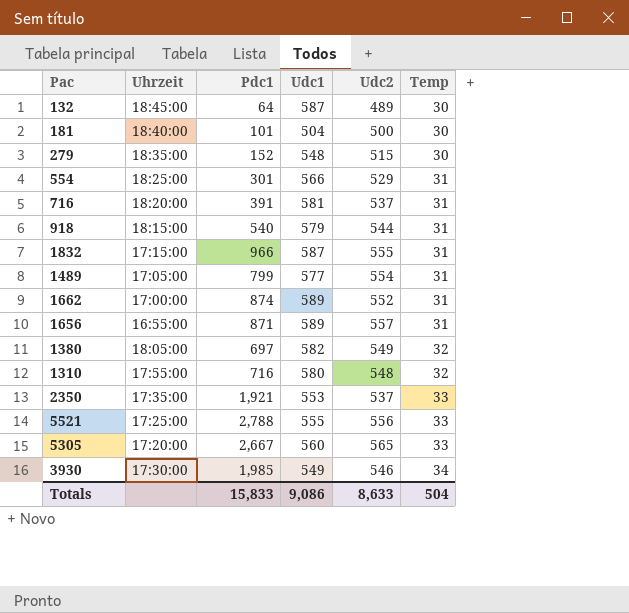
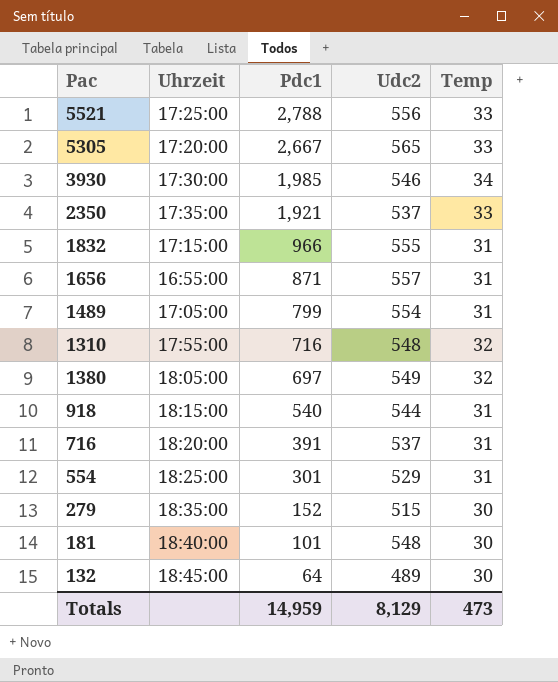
row order: Temp ascending -> Pdc1 descending
column Udc1 | position: 4 -> none
row 1662: 17:00:00 | 874 | 589 | 552 | 31 -> none
181 | Udc2: 500 -> 548
Totals | Pdc1: 15,833 -> 14,959
Totals | Udc2: 8,633 -> 8,129
Totals | Temp: 504 -> 473

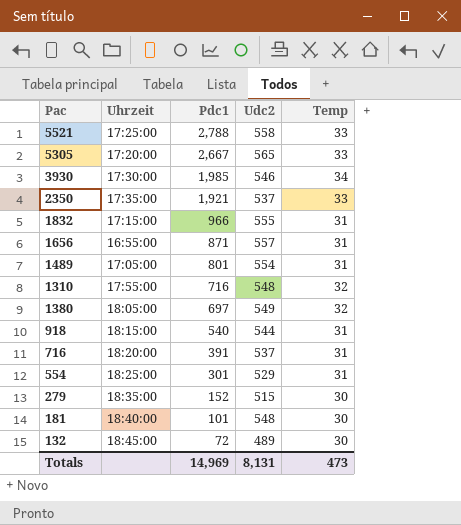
5521 | Udc2: 556 -> 558
1489 | Pdc1: 799 -> 801
132 | Pdc1: 64 -> 72
Totals | Pdc1: 14,959 -> 14,969
Totals | Udc2: 8,129 -> 8,131

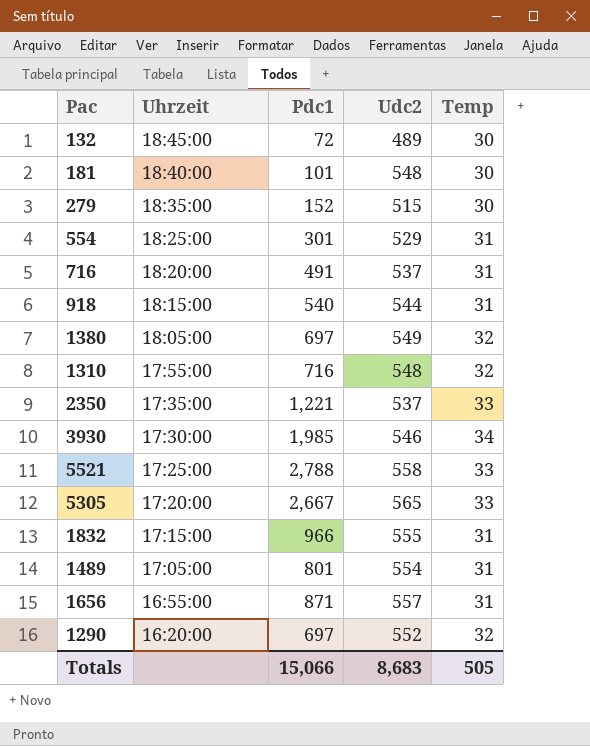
row order: Pdc1 descending -> Uhrzeit descending
716 | Pdc1: 391 -> 491
2350 | Pdc1: 1,921 -> 1,221
row 1290: none -> 16:20:00 | 697 | 552 | 32
Totals | Pdc1: 14,969 -> 15,066
Totals | Udc2: 8,131 -> 8,683
Totals | Temp: 473 -> 505

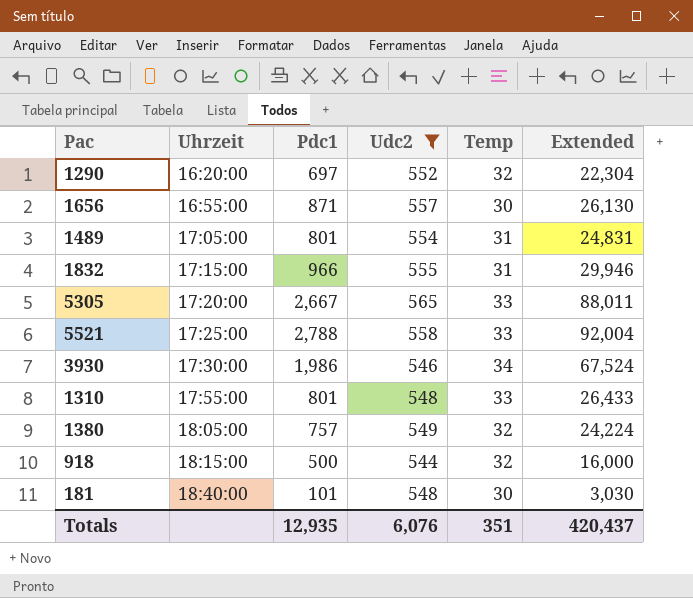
filter: none -> Udc2 >= 544
row order: Uhrzeit descending -> Uhrzeit ascending
column Extended | formula: none -> [Pdc1] * [Temp]
1656 | Temp: 31 -> 30
3930 | Pdc1: 1,985 -> 1,986
1310 | Pdc1: 716 -> 801
1310 | Temp: 32 -> 33
1380 | Pdc1: 697 -> 757
918 | Pdc1: 540 -> 500
918 | Temp: 31 -> 32
Totals | Pdc1: 15,066 -> 12,935
Totals | Udc2: 8,683 -> 6,076
Totals | Temp: 505 -> 351

